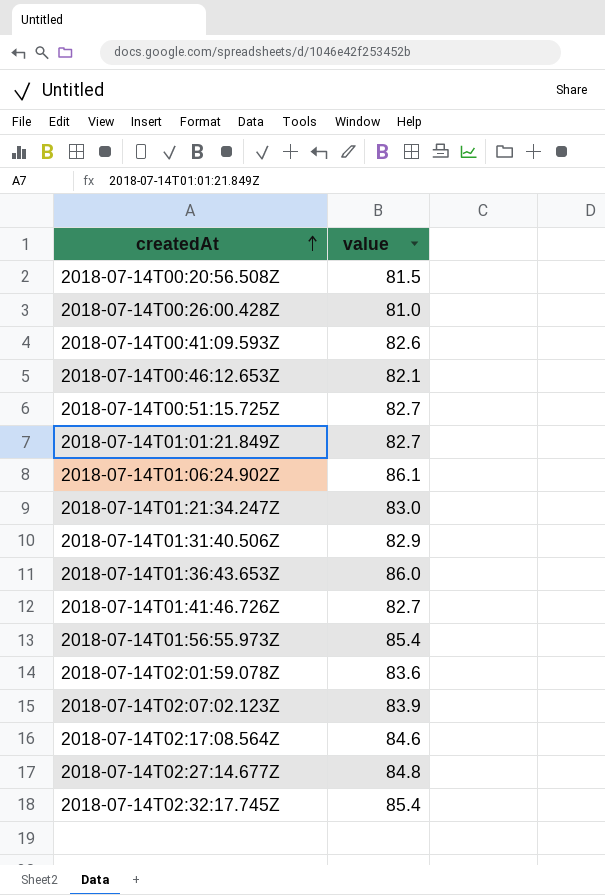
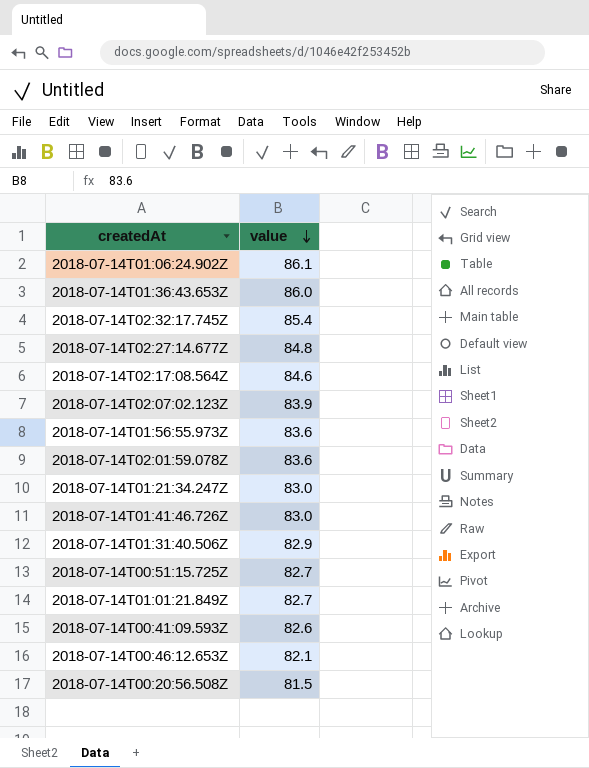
row order: createdAt ascending -> value descending
row 2018-07-14T00:26:00.428Z: 81.0 -> none
2018-07-14T01:56:55.973Z | value: 85.4 -> 83.6
2018-07-14T01:41:46.726Z | value: 82.7 -> 83.0

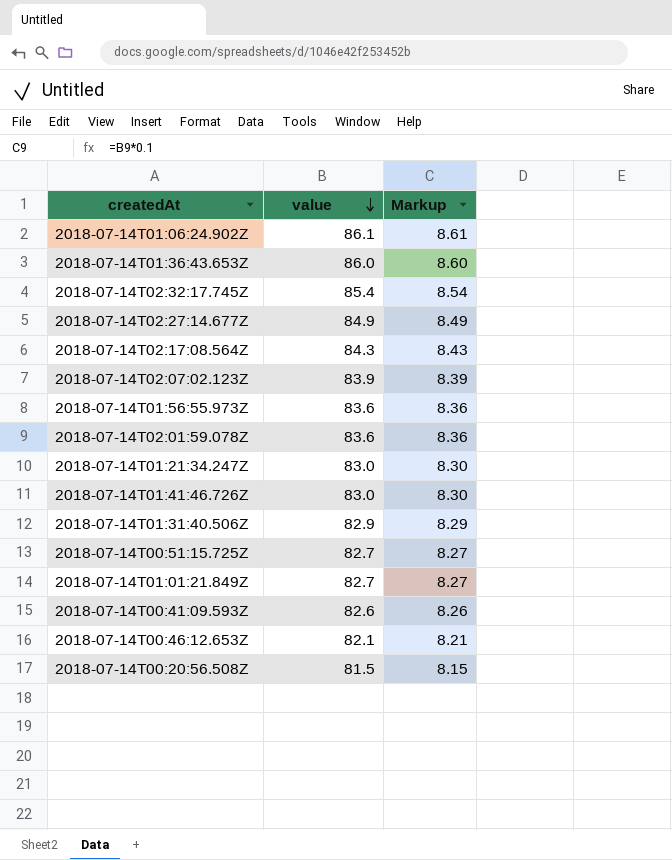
column Markup | formula: none -> [value] * 0.1
2018-07-14T02:27:14.677Z | value: 84.8 -> 84.9
2018-07-14T02:17:08.564Z | value: 84.6 -> 84.3

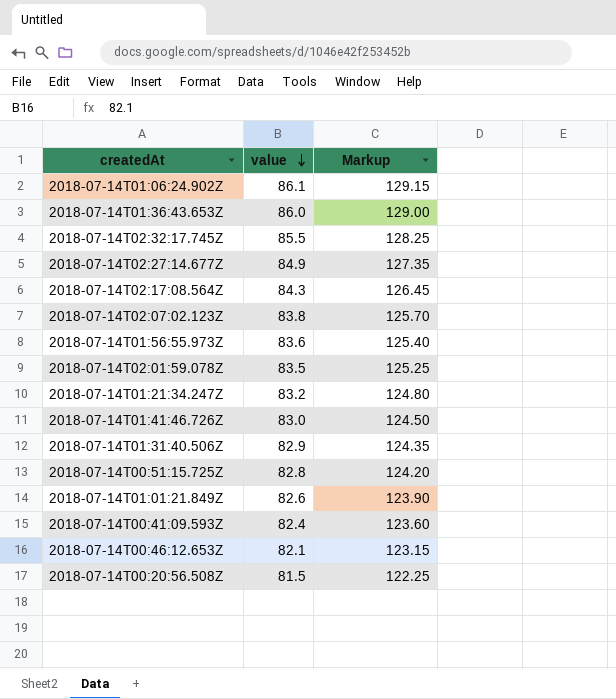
column Markup | formula: [value] * 0.1 -> [value] * 1.5
2018-07-14T02:32:17.745Z | value: 85.4 -> 85.5
2018-07-14T02:07:02.123Z | value: 83.9 -> 83.8
2018-07-14T02:01:59.078Z | value: 83.6 -> 83.5
2018-07-14T01:21:34.247Z | value: 83.0 -> 83.2
2018-07-14T00:51:15.725Z | value: 82.7 -> 82.8
2018-07-14T01:01:21.849Z | value: 82.7 -> 82.6
2018-07-14T00:41:09.593Z | value: 82.6 -> 82.4

